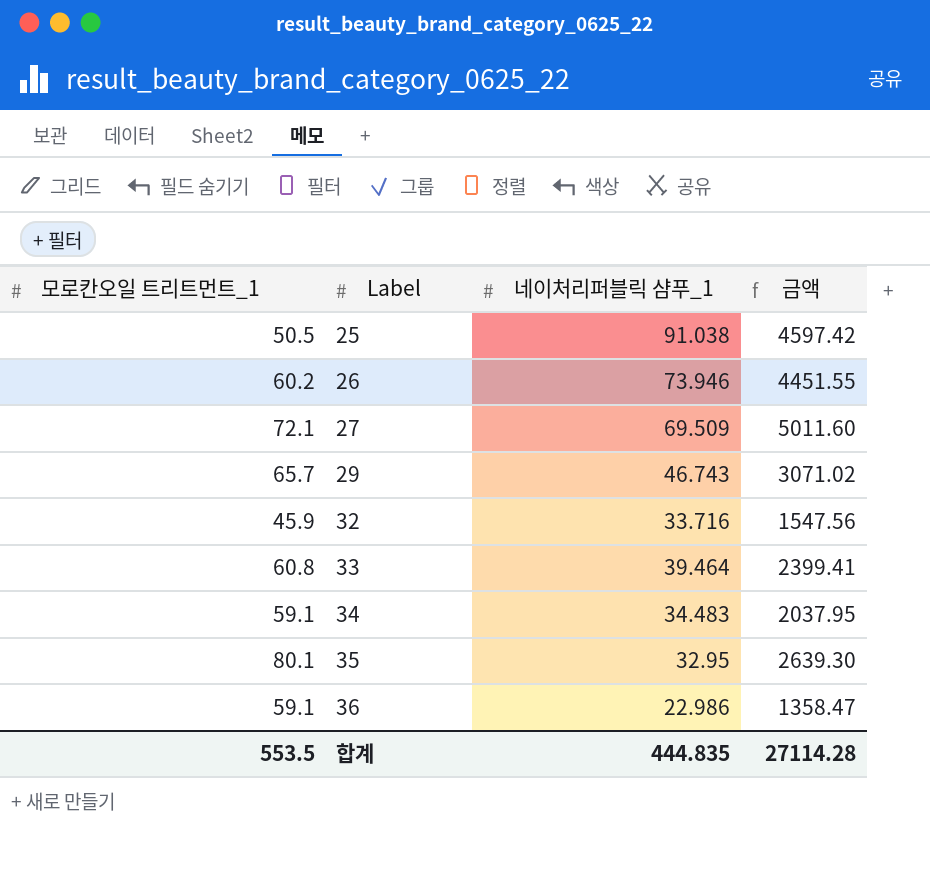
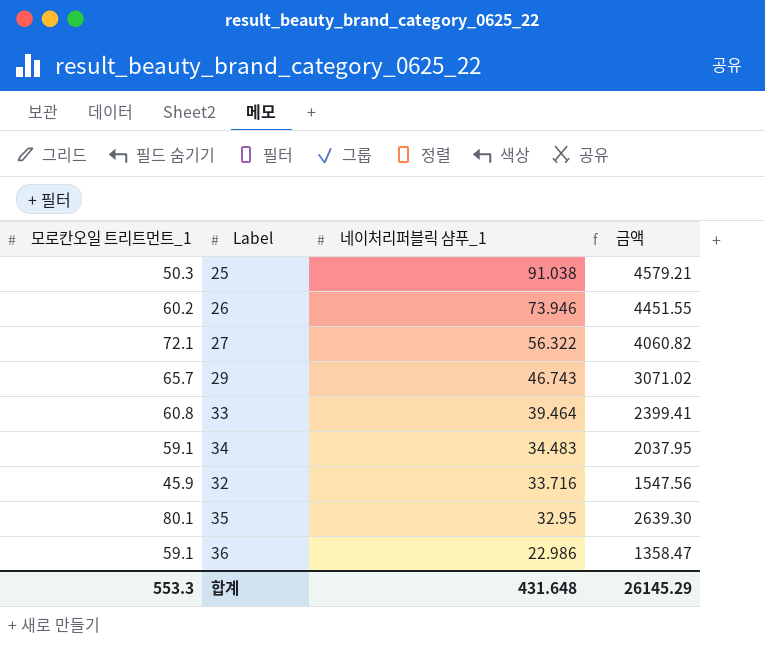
row order: Label ascending -> 네이처리퍼블릭 샴푸_1 descending
25 | 모로칸오일 트리트먼트_1: 50.5 -> 50.3
25 | 금액: 4597.42 -> 4579.21
27 | 네이처리퍼블릭 샴푸_1: 69.509 -> 56.322
27 | 금액: 5011.60 -> 4060.82
합계 | 모로칸오일 트리트먼트_1: 553.5 -> 553.3
합계 | 네이처리퍼블릭 샴푸_1: 444.835 -> 431.648
합계 | 금액: 27114.28 -> 26145.29

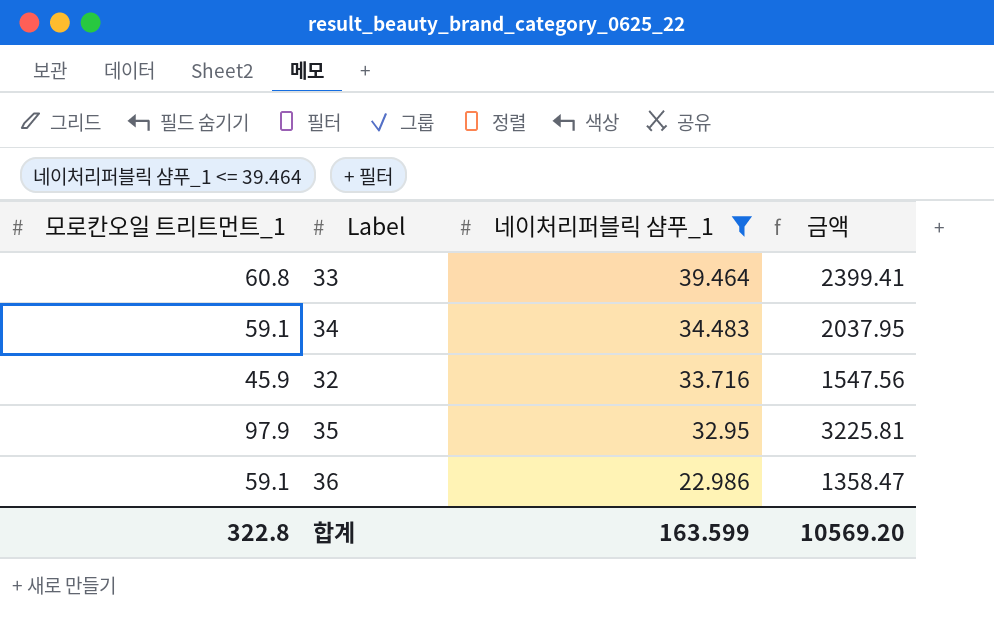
filter: none -> 네이처리퍼블릭 샴푸_1 <= 39.464
35 | 모로칸오일 트리트먼트_1: 80.1 -> 97.9
35 | 금액: 2639.30 -> 3225.81
합계 | 모로칸오일 트리트먼트_1: 553.3 -> 322.8
합계 | 네이처리퍼블릭 샴푸_1: 431.648 -> 163.599
합계 | 금액: 26145.29 -> 10569.20

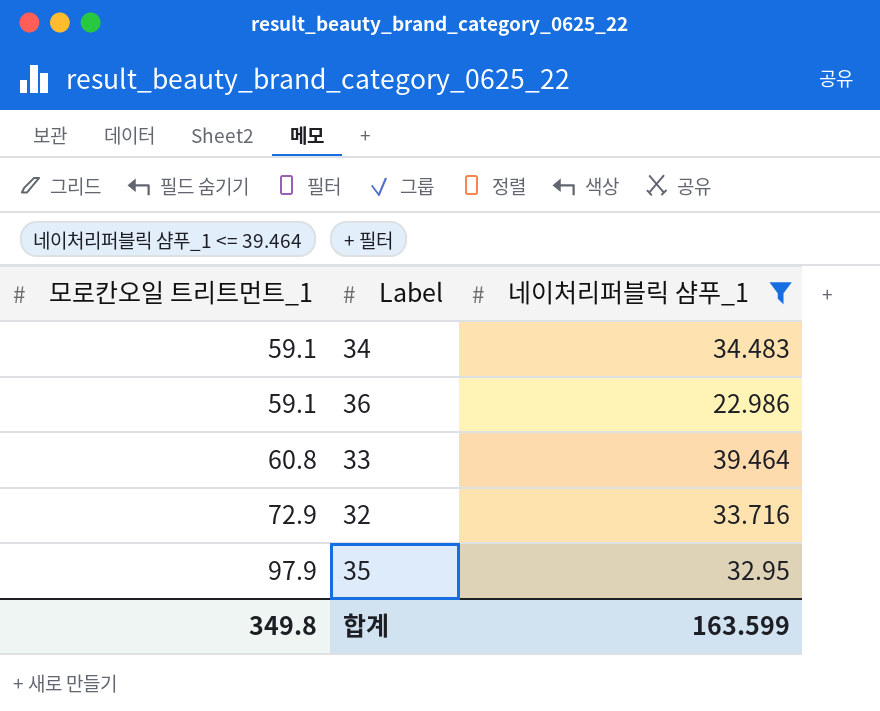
row order: 네이처리퍼블릭 샴푸_1 descending -> 모로칸오일 트리트먼트_1 ascending
column 금액 | formula: [모로칸오일 트리트먼트_1] * [네이처리퍼블릭 샴푸_1] -> none
32 | 모로칸오일 트리트먼트_1: 45.9 -> 72.9
합계 | 모로칸오일 트리트먼트_1: 322.8 -> 349.8

